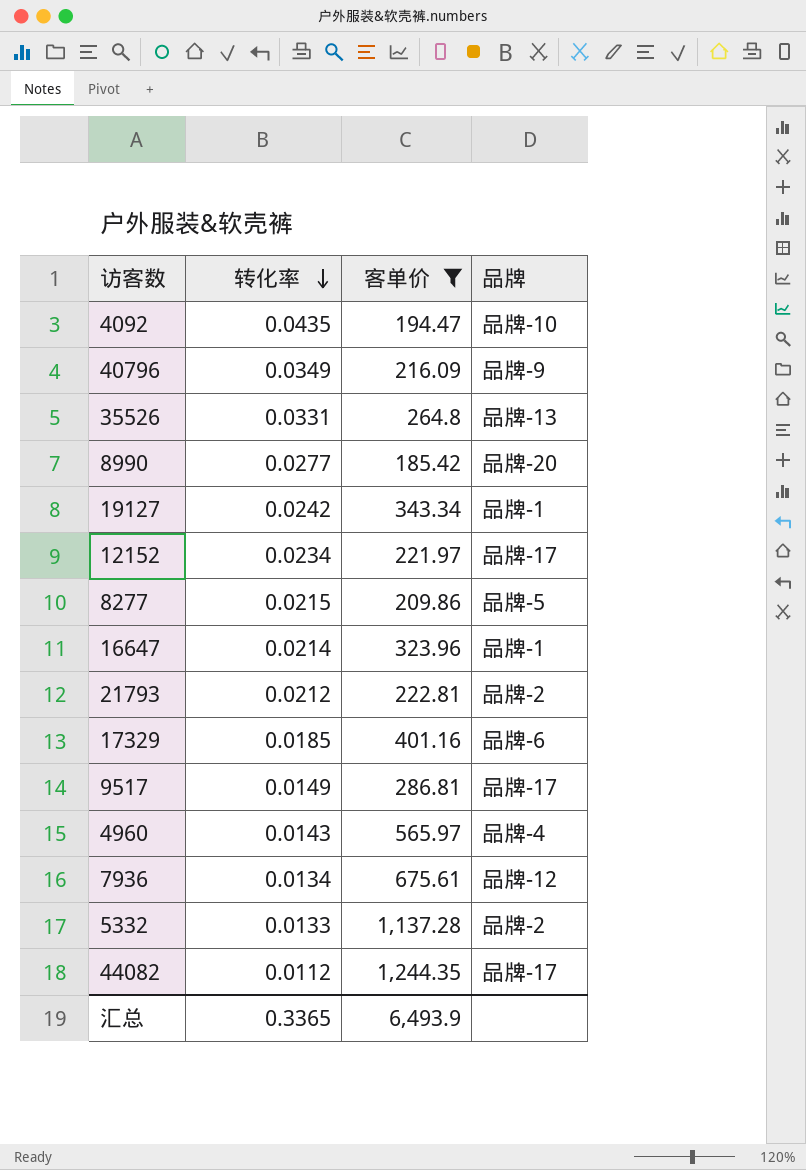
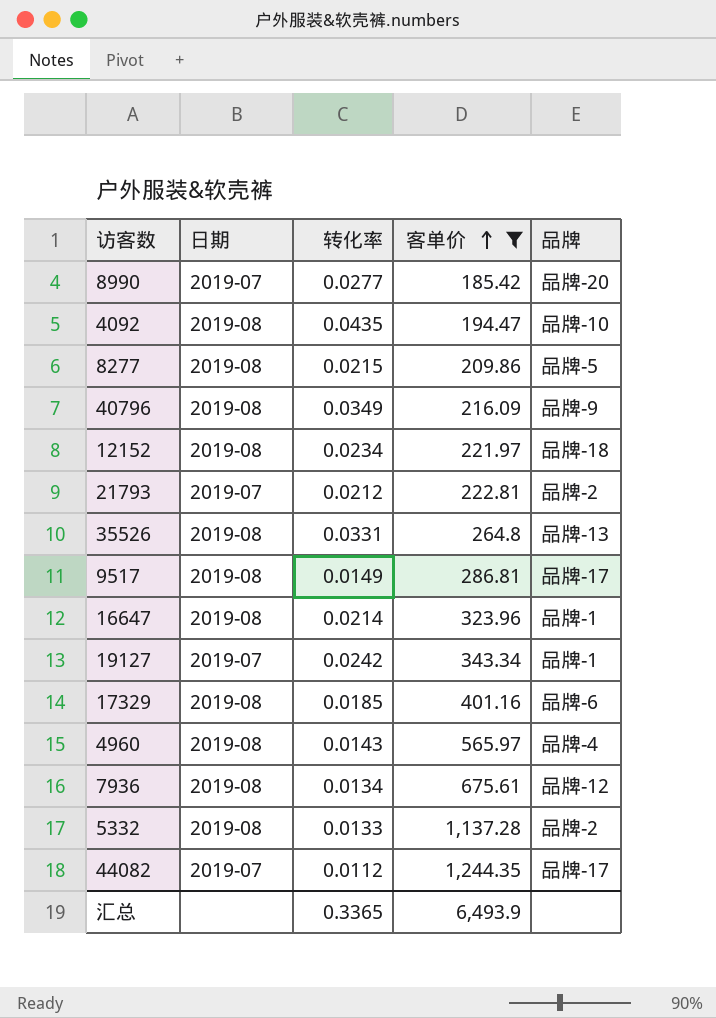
row order: 转化率 descending -> 客单价 ascending
column 日期 | position: none -> 2
12152 | 品牌: 品牌-17 -> 品牌-18

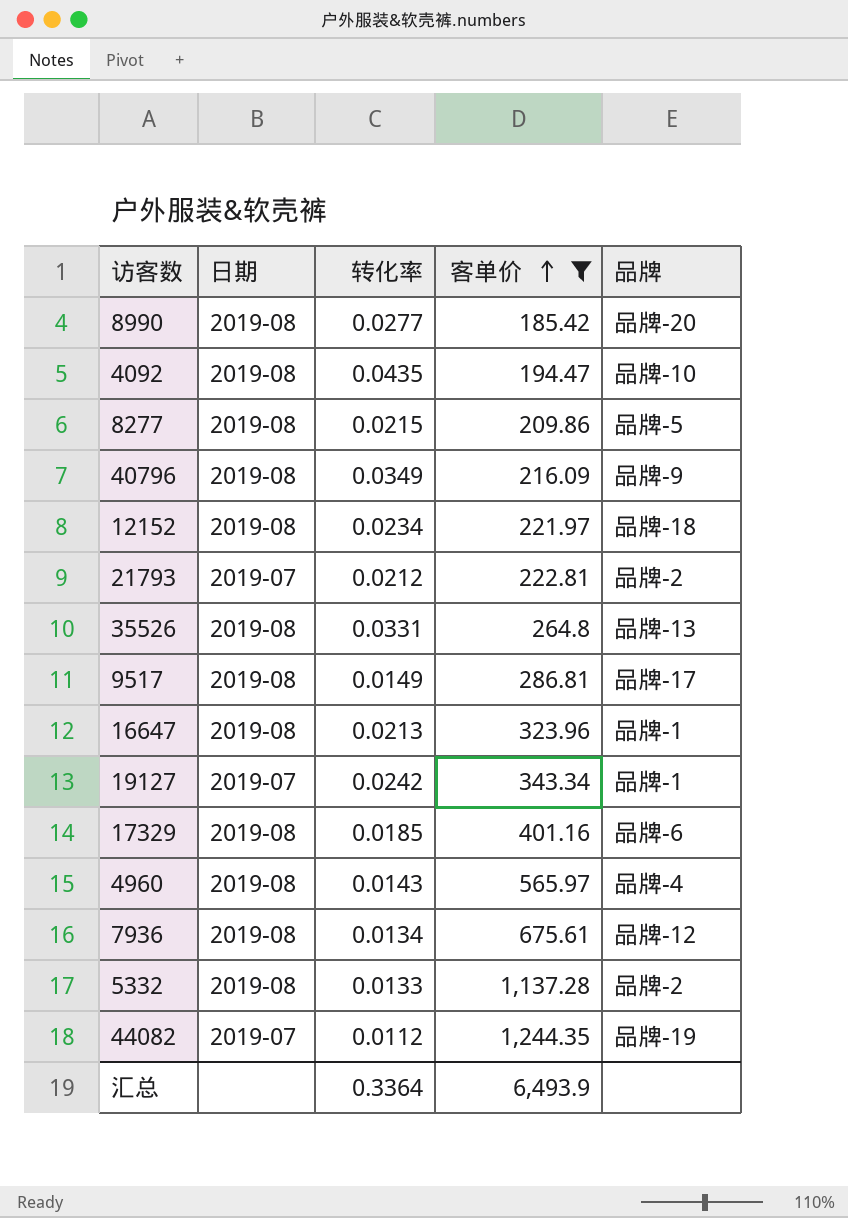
8990 | 日期: 2019-07 -> 2019-08
16647 | 转化率: 0.0214 -> 0.0213
44082 | 品牌: 品牌-17 -> 品牌-19
汇总 | 转化率: 0.3365 -> 0.3364

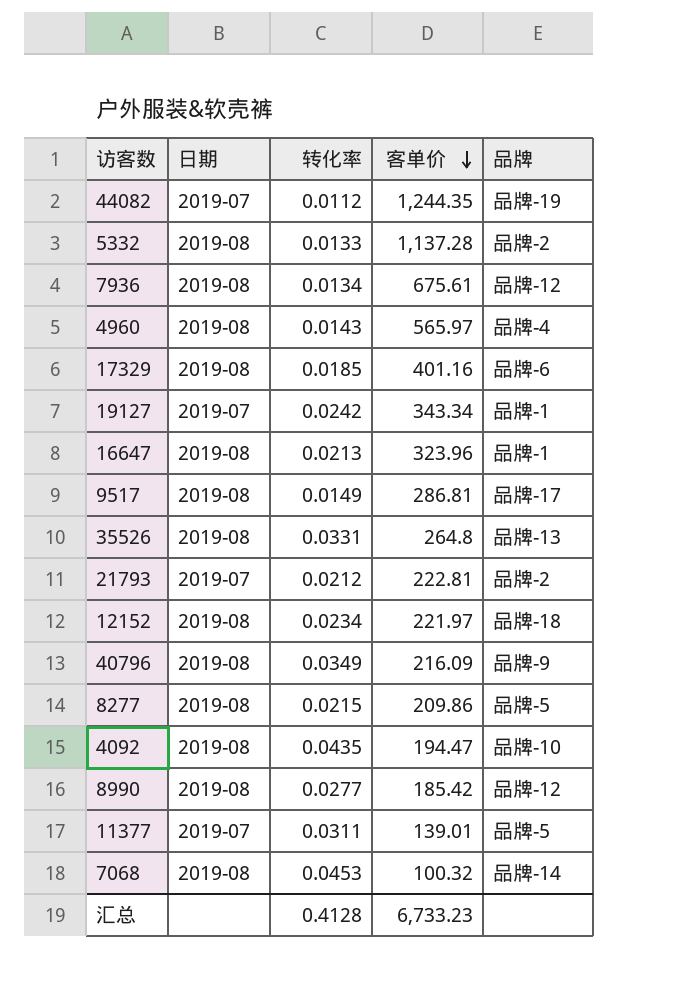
filter: 客单价 >= 185.42 -> none
row order: 客单价 ascending -> 客单价 descending
8990 | 品牌: 品牌-20 -> 品牌-12
汇总 | 转化率: 0.3364 -> 0.4128
汇总 | 客单价: 6,493.9 -> 6,733.23

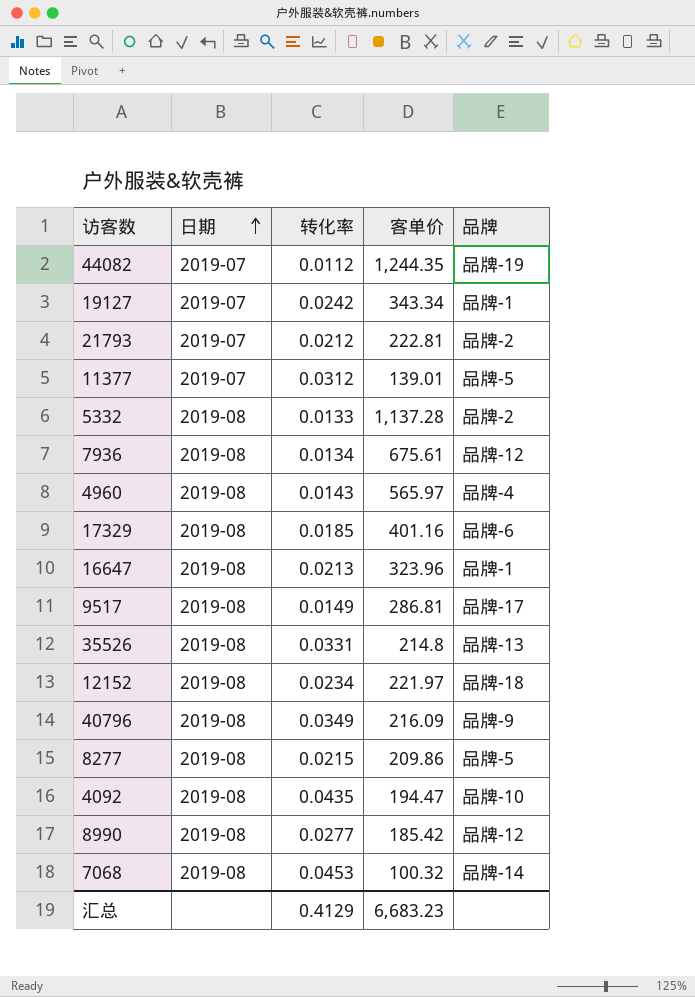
row order: 客单价 descending -> 日期 ascending
11377 | 转化率: 0.0311 -> 0.0312
35526 | 客单价: 264.8 -> 214.8
汇总 | 转化率: 0.4128 -> 0.4129
汇总 | 客单价: 6,733.23 -> 6,683.23

